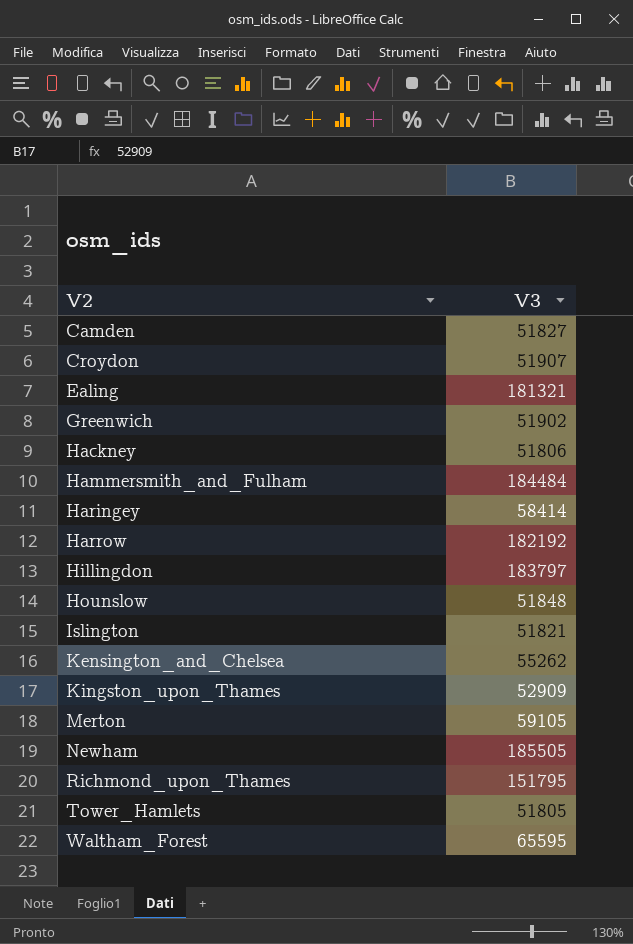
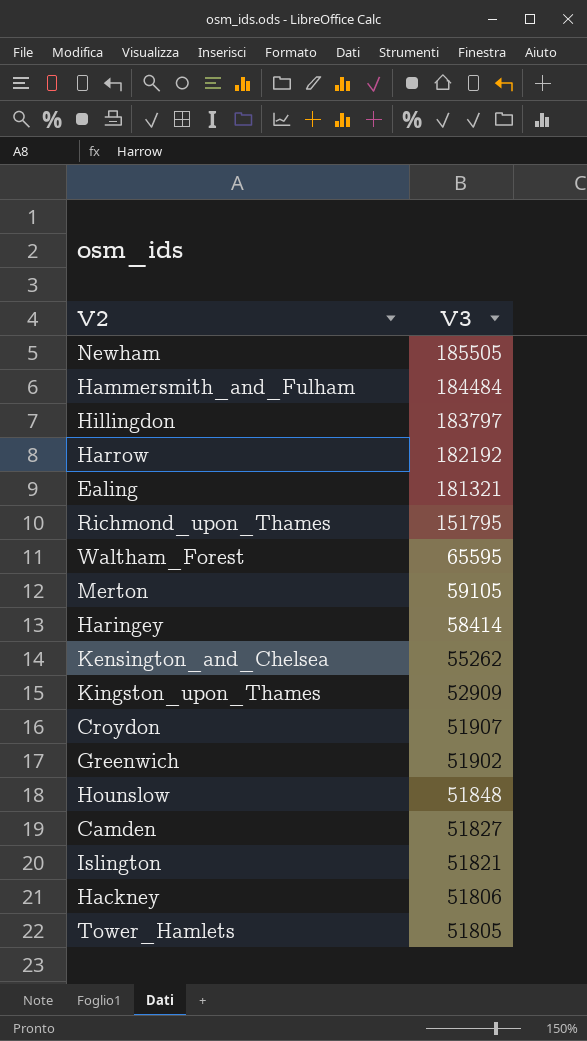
row order: V2 ascending -> V3 descending

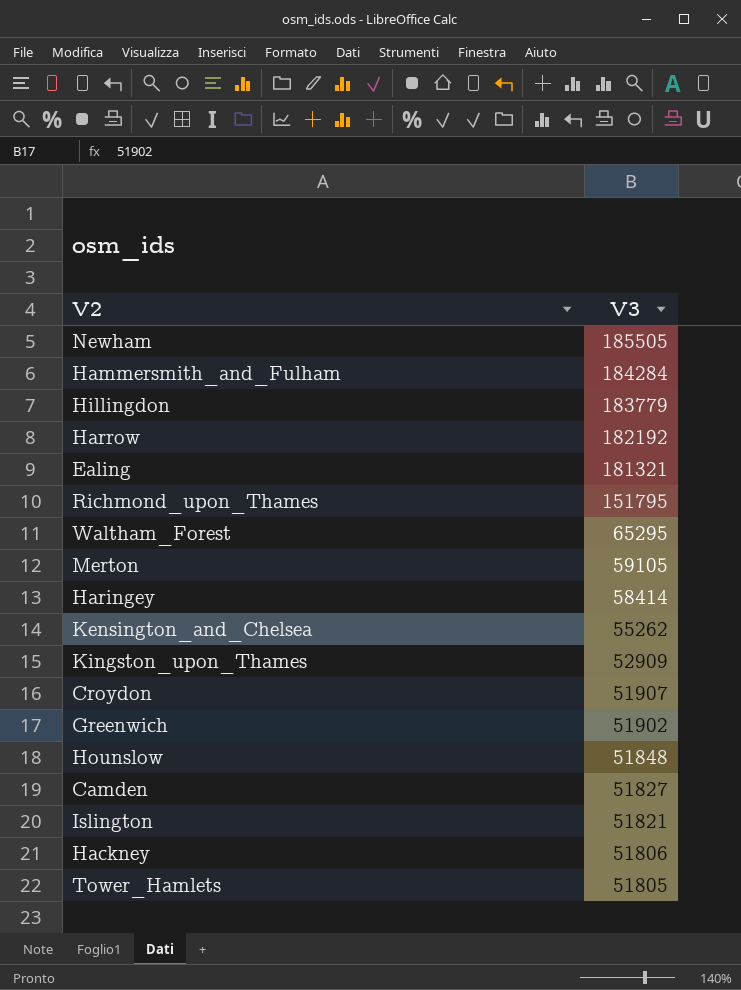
Hammersmith_and_Fulham | V3: 184484 -> 184284
Hillingdon | V3: 183797 -> 183779
Waltham_Forest | V3: 65595 -> 65295

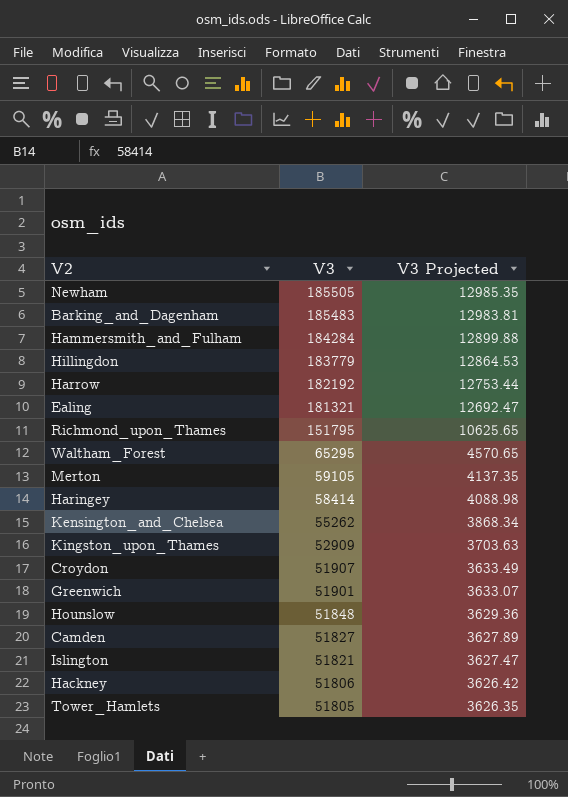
column V3 Projected | formula: none -> [V3] * 0.07
row Barking_and_Dagenham: none -> 185483 | 12983.81
Greenwich | V3: 51902 -> 51901

